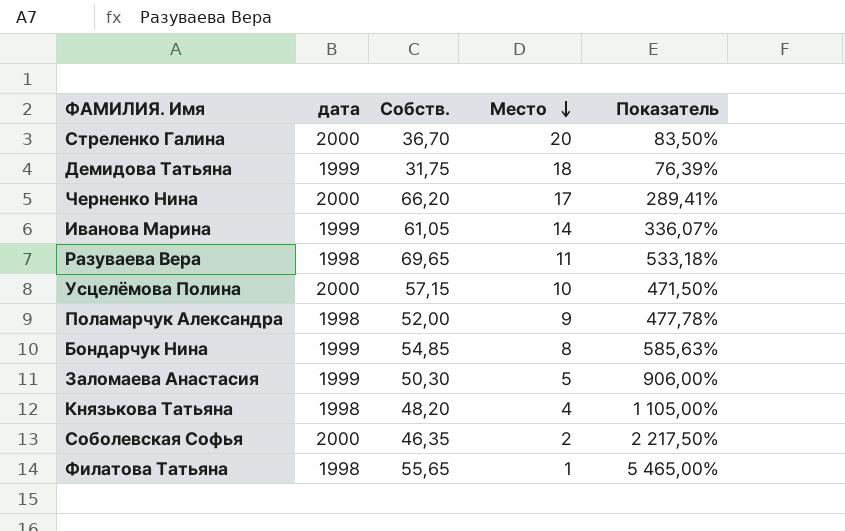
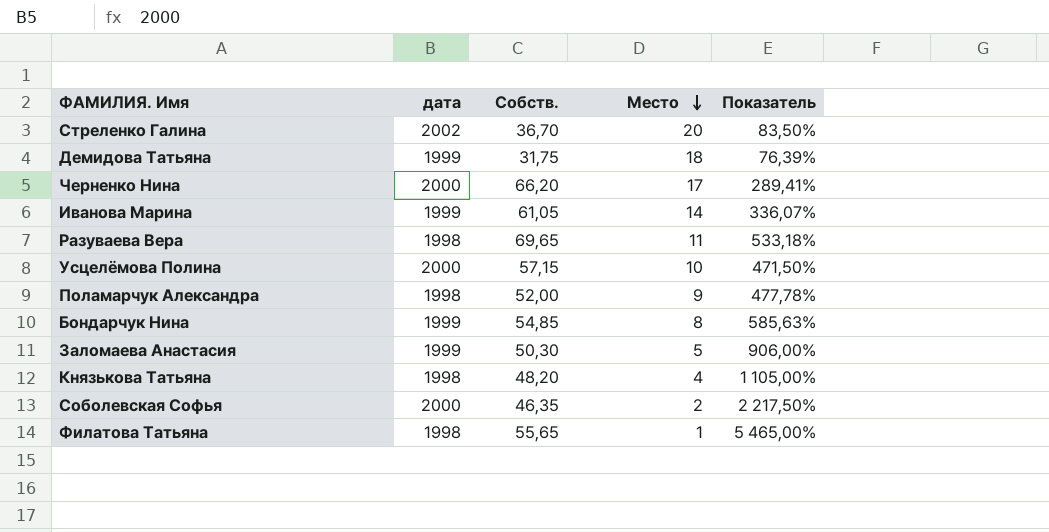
Стреленко Галина | дата: 2000 -> 2002

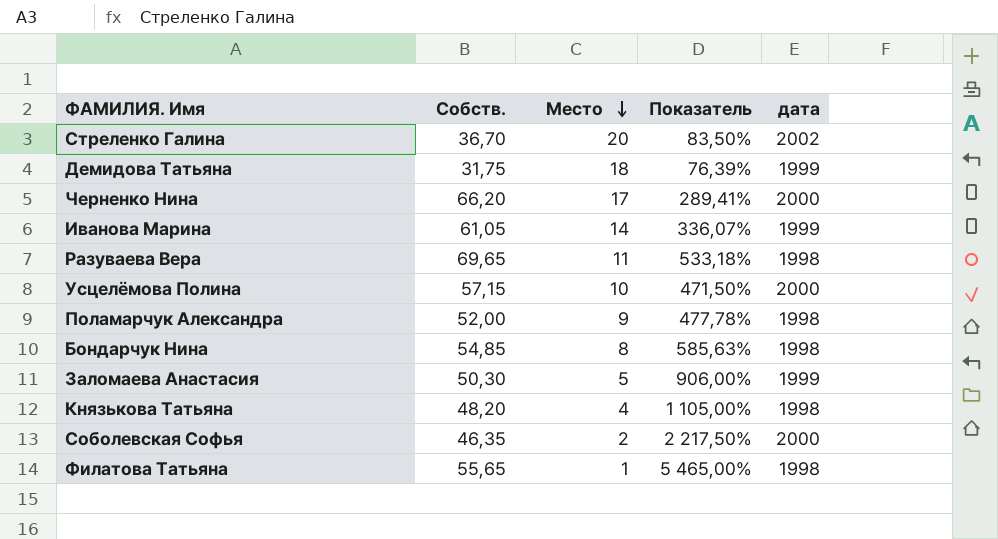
column дата | position: 2 -> 5
Бондарчук Нина | дата: 1999 -> 1998

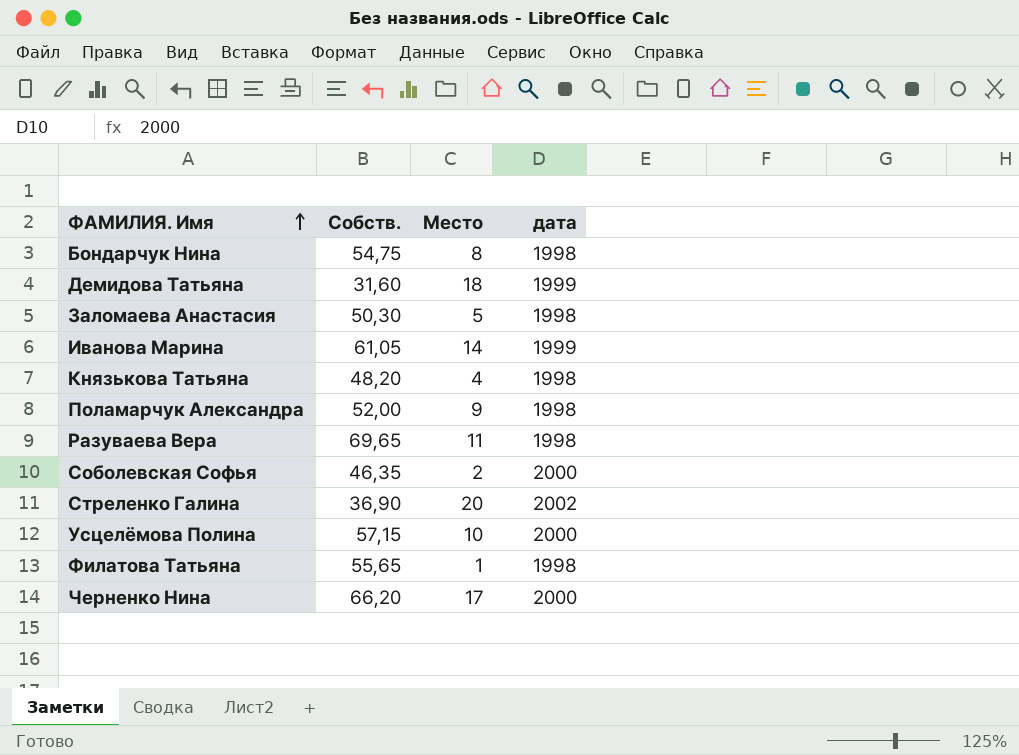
row order: Место descending -> ФАМИЛИЯ. Имя ascending
column Показатель | formula: ([Собств.] - [Место]) / [Место] -> none
Бондарчук Нина | Собств.: 54,85 -> 54,75
Демидова Татьяна | Собств.: 31,75 -> 31,60
Заломаева Анастасия | дата: 1999 -> 1998
Стреленко Галина | Собств.: 36,70 -> 36,90

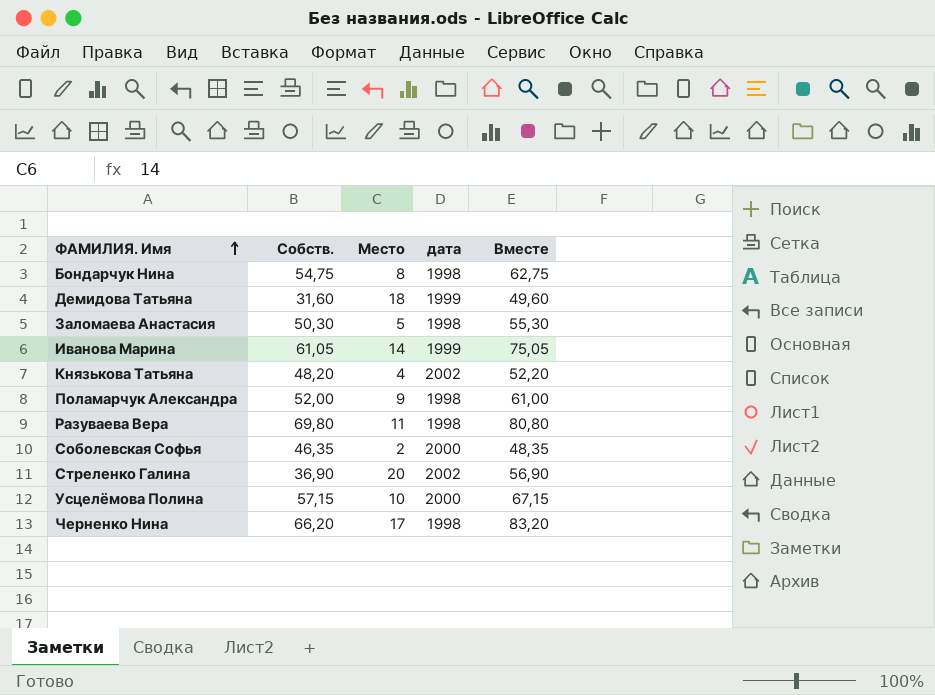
column Вместе | formula: none -> [Собств.] + [Место]
row Филатова Татьяна: 55,65 | 1 | 1998 -> none
Князькова Татьяна | дата: 1998 -> 2002
Разуваева Вера | Собств.: 69,65 -> 69,80
Черненко Нина | дата: 2000 -> 1998

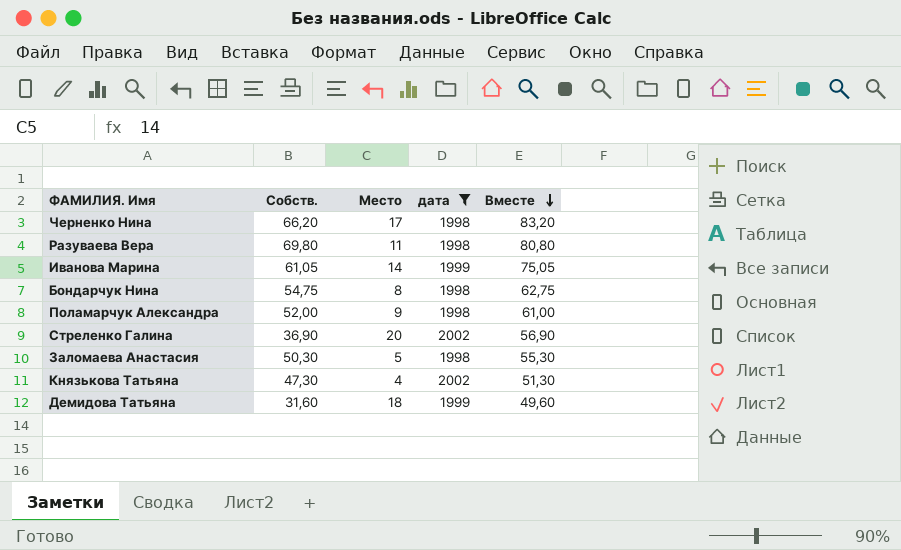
filter: none -> дата != 2000
row order: ФАМИЛИЯ. Имя ascending -> Вместе descending
Князькова Татьяна | Собств.: 48,20 -> 47,30
Князькова Татьяна | Вместе: 52,20 -> 51,30

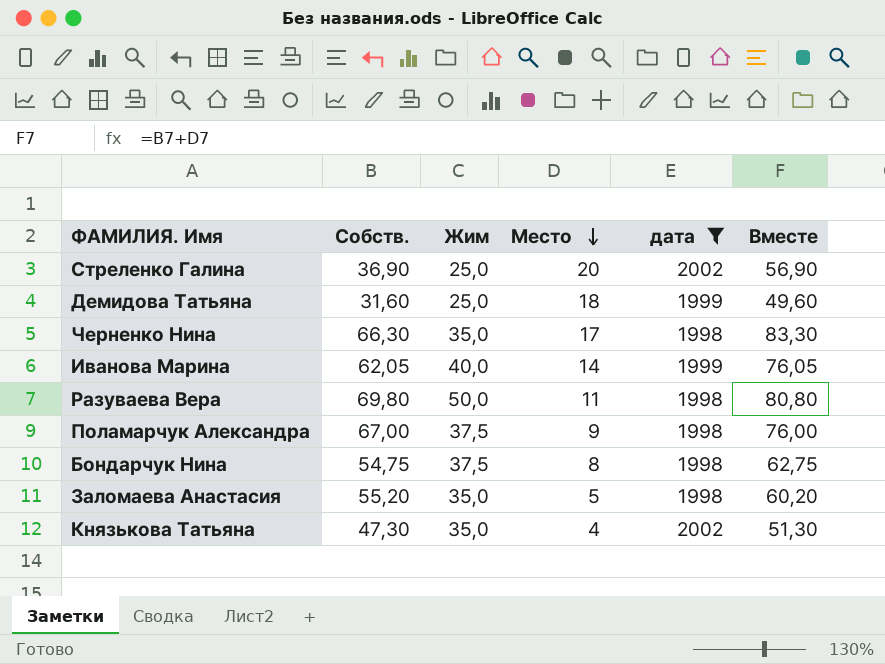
row order: Вместе descending -> Место descending
column Жим | position: none -> 3
Черненко Нина | Собств.: 66,20 -> 66,30
Черненко Нина | Вместе: 83,20 -> 83,30
Иванова Марина | Собств.: 61,05 -> 62,05
Иванова Марина | Вместе: 75,05 -> 76,05
Поламарчук Александра | Собств.: 52,00 -> 67,00
Поламарчук Александра | Вместе: 61,00 -> 76,00
Заломаева Анастасия | Собств.: 50,30 -> 55,20
Заломаева Анастасия | Вместе: 55,30 -> 60,20

